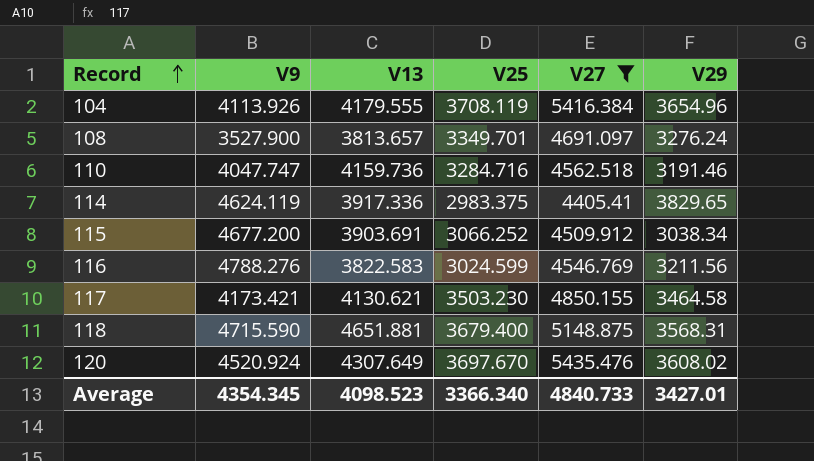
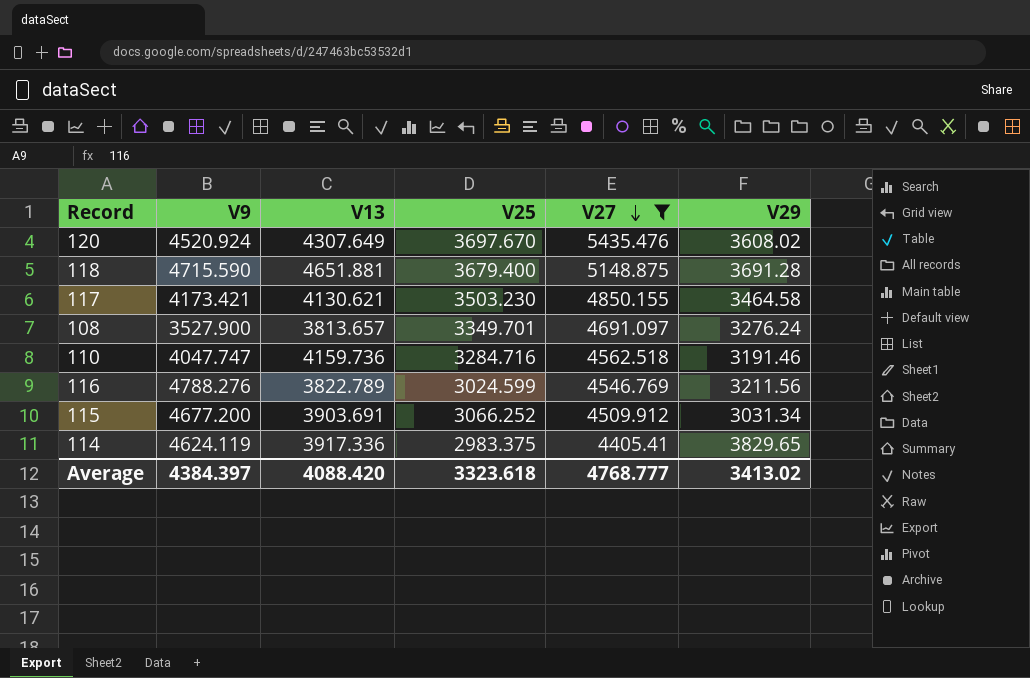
row order: Record ascending -> V27 descending
row 104: 4113.926 | 4179.555 | 3708.119 | 5416.384 | 3654.96 -> none
118 | V29: 3568.31 -> 3691.28
116 | V13: 3822.583 -> 3822.789
115 | V29: 3038.34 -> 3031.34
Average | V9: 4354.345 -> 4384.397
Average | V13: 4098.523 -> 4088.420
Average | V25: 3366.340 -> 3323.618
Average | V27: 4840.733 -> 4768.777
Average | V29: 3427.01 -> 3413.02

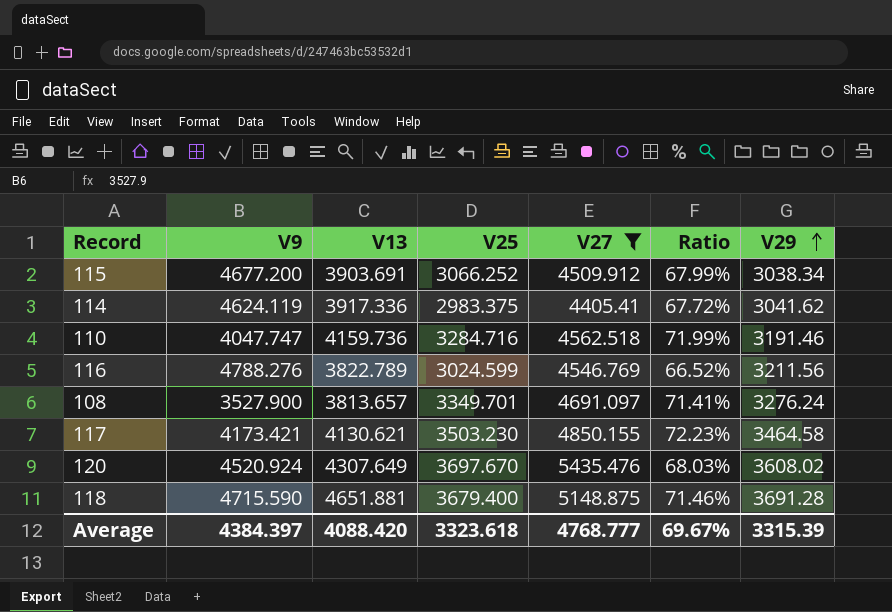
row order: V27 descending -> V29 ascending
column Ratio | formula: none -> [V25] / [V27]
115 | V29: 3031.34 -> 3038.34
114 | V29: 3829.65 -> 3041.62
Average | V29: 3413.02 -> 3315.39

